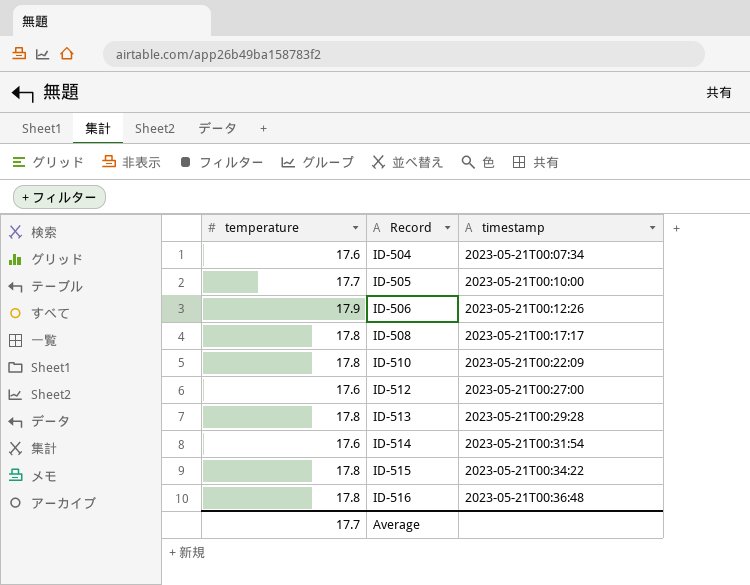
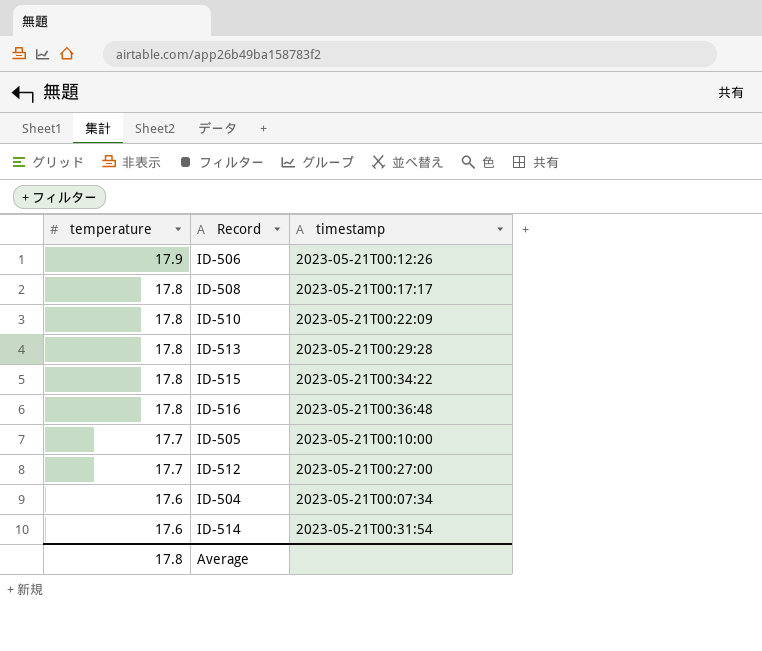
row order: Record ascending -> temperature descending
ID-512 | temperature: 17.6 -> 17.7
Average | temperature: 17.7 -> 17.8

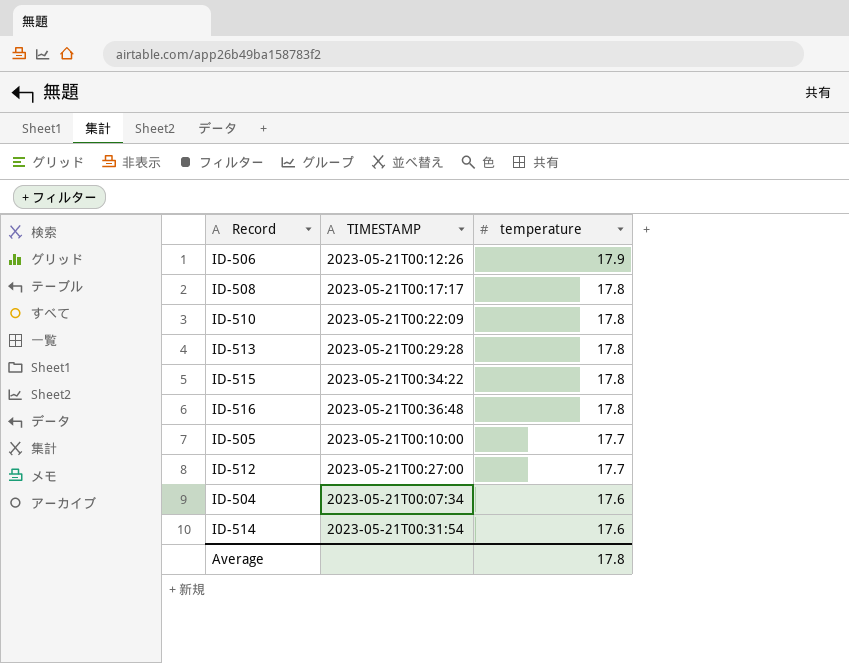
column name: timestamp -> TIMESTAMP
column temperature | position: 1 -> 3

